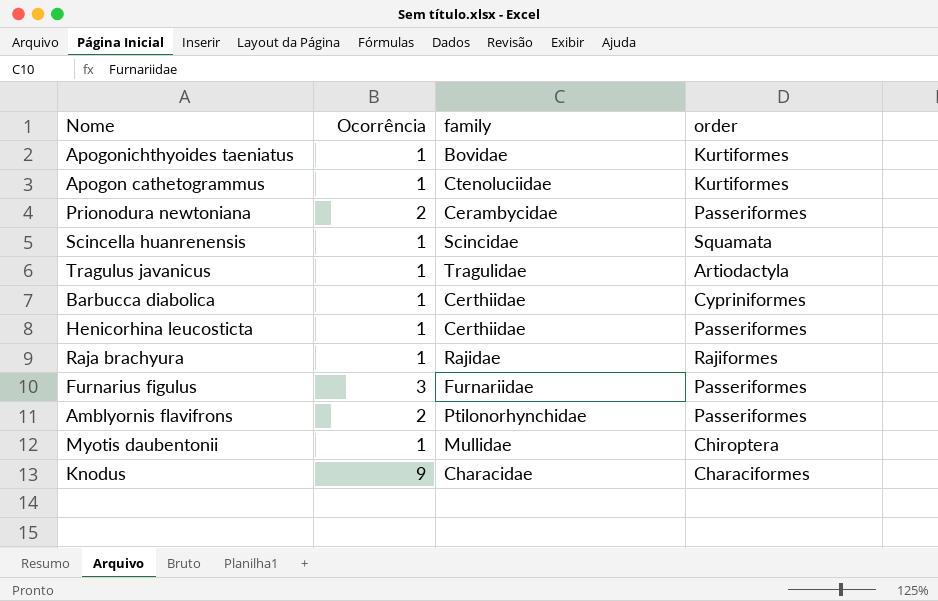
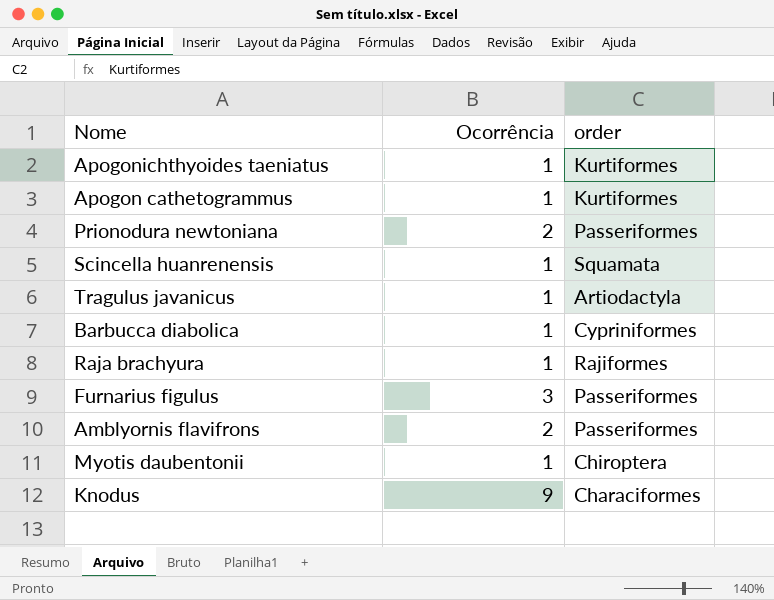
column family | position: 3 -> none
row Henicorhina leucosticta: 1 | Certhiidae | Passeriformes -> none

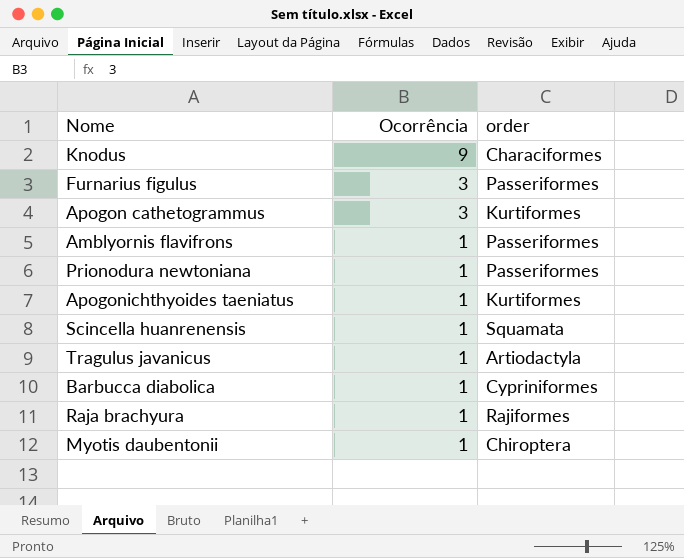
row order: none -> Ocorrência descending
Apogon cathetogrammus | Ocorrência: 1 -> 3
Amblyornis flavifrons | Ocorrência: 2 -> 1
Prionodura newtoniana | Ocorrência: 2 -> 1

